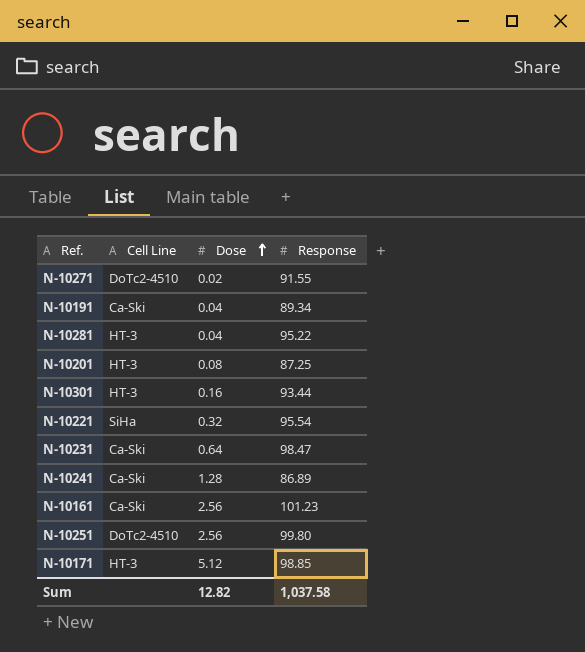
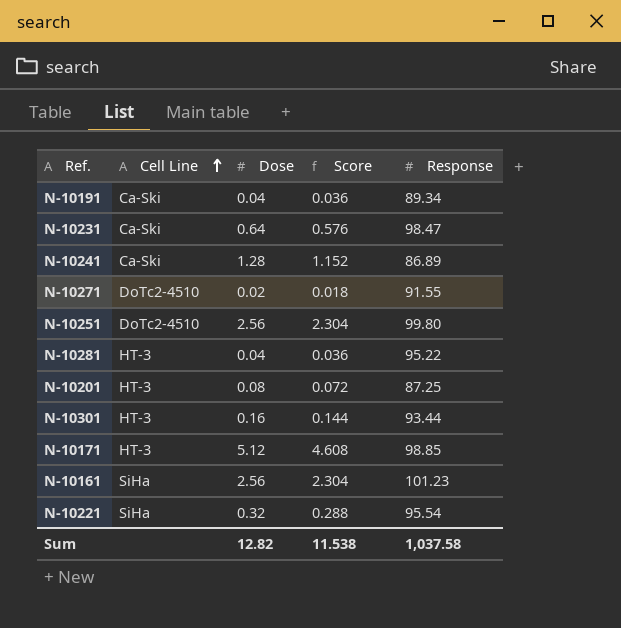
row order: Dose ascending -> Cell Line ascending
column Score | formula: none -> [Dose] * 0.9
N-10161 | Cell Line: Ca-Ski -> SiHa

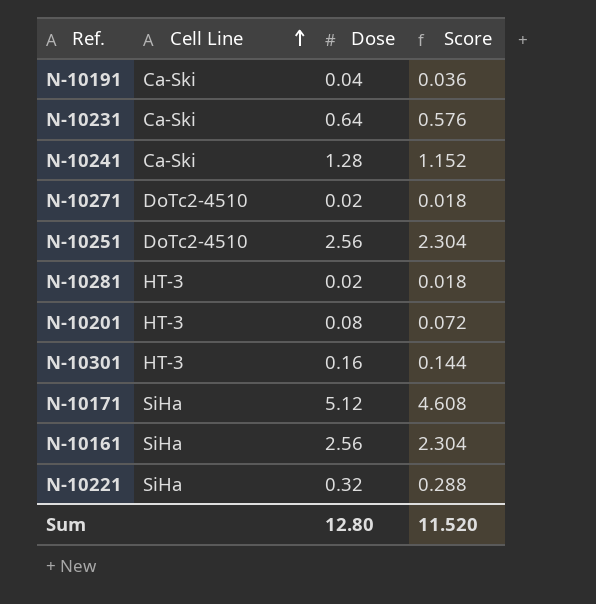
column Response | position: 5 -> none
N-10281 | Dose: 0.04 -> 0.02
N-10281 | Score: 0.036 -> 0.018
N-10171 | Cell Line: HT-3 -> SiHa
Sum | Dose: 12.82 -> 12.80
Sum | Score: 11.538 -> 11.520

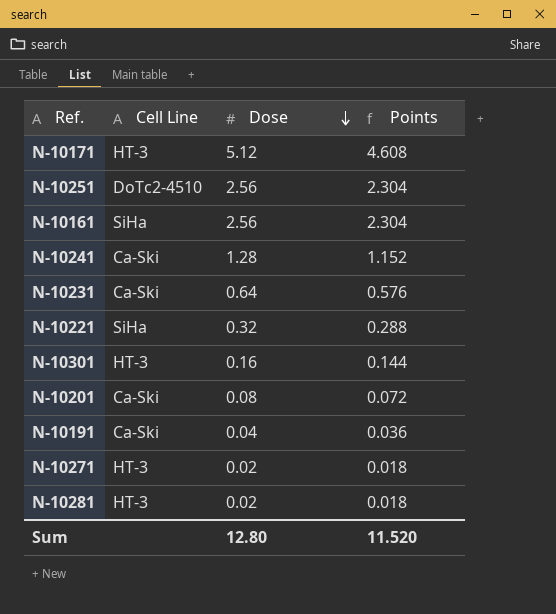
row order: Cell Line ascending -> Dose descending
column name: Score -> Points
N-10171 | Cell Line: SiHa -> HT-3
N-10201 | Cell Line: HT-3 -> Ca-Ski
N-10271 | Cell Line: DoTc2-4510 -> HT-3

